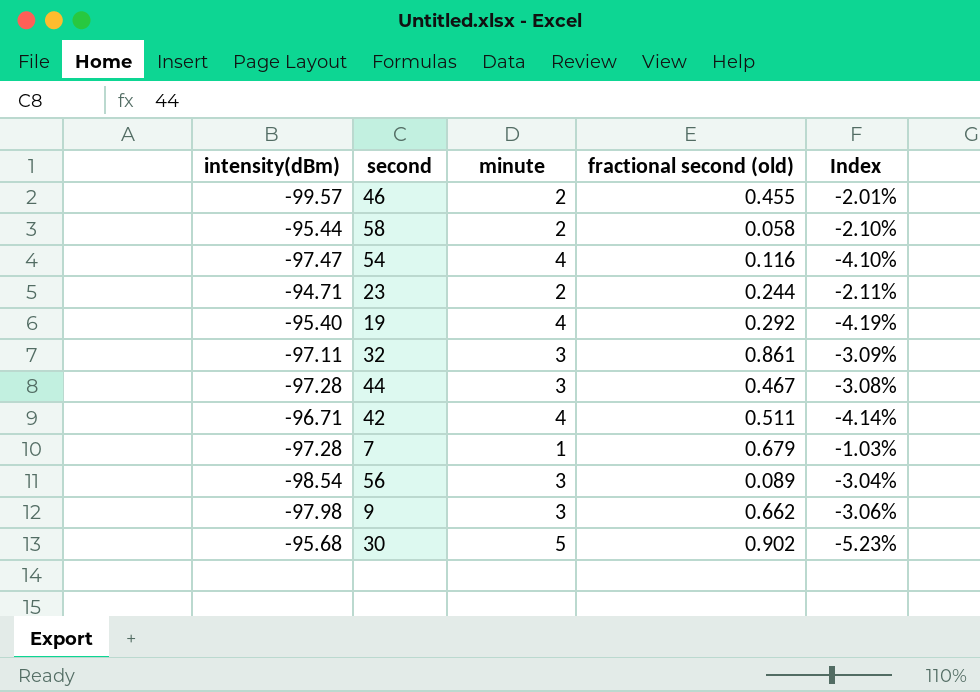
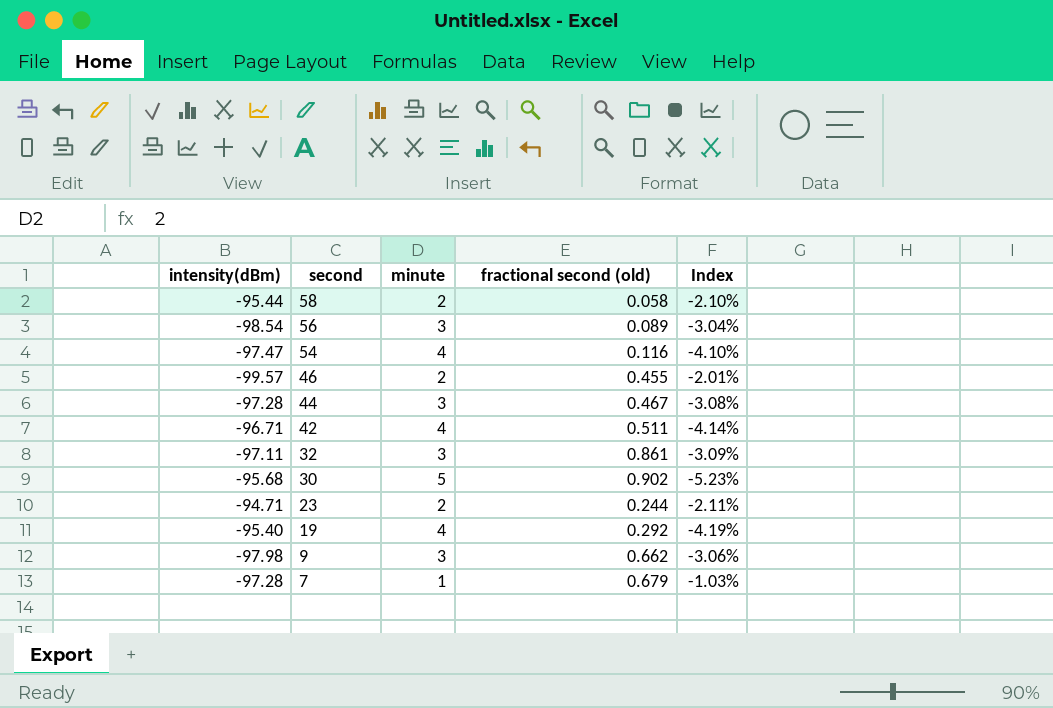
row order: none -> second descending

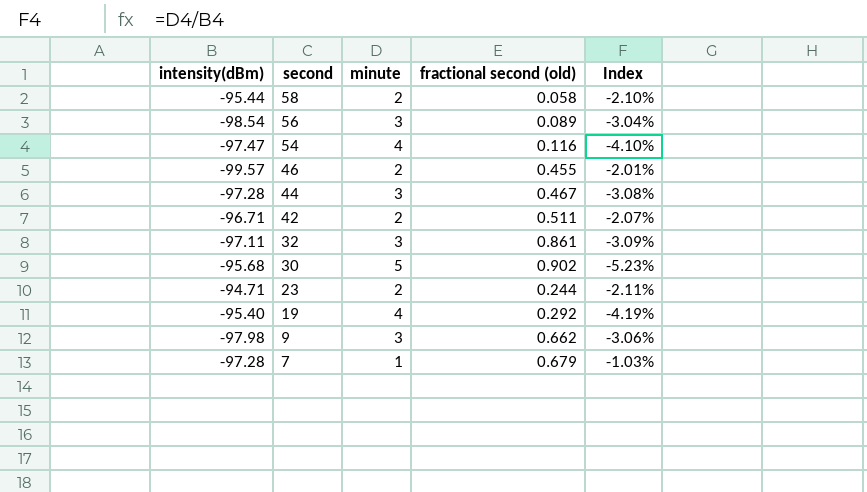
42 | minute: 4 -> 2
42 | Index: -4.14% -> -2.07%

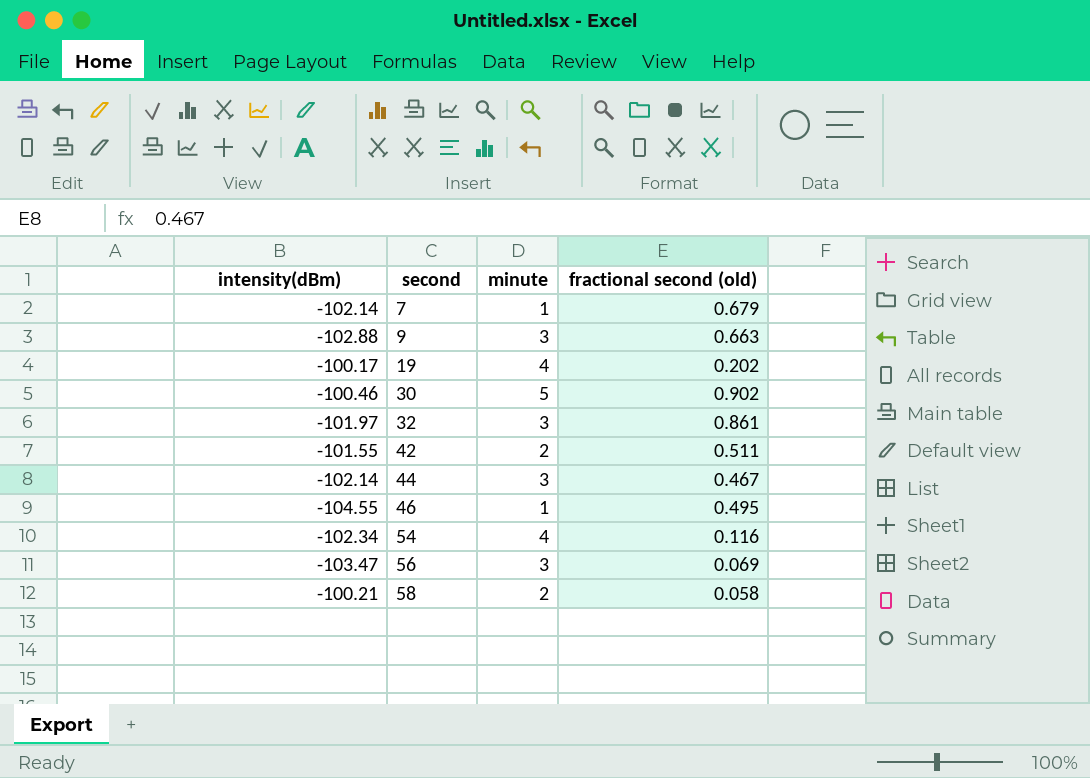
row order: second descending -> second ascending
column Index | formula: [minute] / [intensity(dBm)] -> none
row 23: -94.71 | 2 | 0.244 | -2.11% -> none
7 | intensity(dBm): -97.28 -> -102.14
9 | intensity(dBm): -97.98 -> -102.88
9 | fractional second (old): 0.662 -> 0.663
19 | intensity(dBm): -95.40 -> -100.17
19 | fractional second (old): 0.292 -> 0.202
30 | intensity(dBm): -95.68 -> -100.46
32 | intensity(dBm): -97.11 -> -101.97
42 | intensity(dBm): -96.71 -> -101.55
44 | intensity(dBm): -97.28 -> -102.14
46 | intensity(dBm): -99.57 -> -104.55
46 | minute: 2 -> 1
46 | fractional second (old): 0.455 -> 0.495
54 | intensity(dBm): -97.47 -> -102.34
56 | intensity(dBm): -98.54 -> -103.47
56 | fractional second (old): 0.089 -> 0.069
58 | intensity(dBm): -95.44 -> -100.21

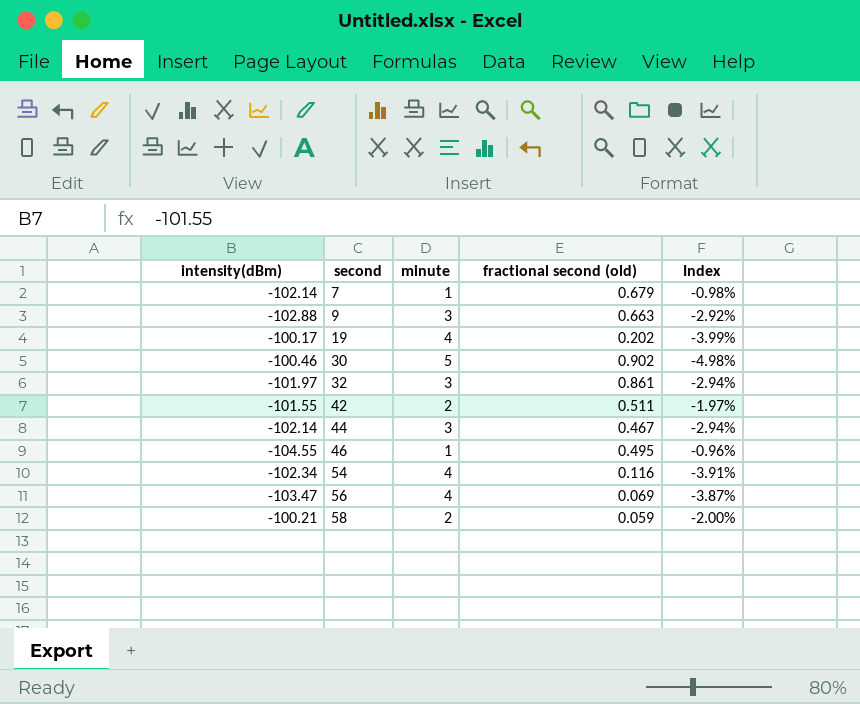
column Index | formula: none -> [minute] / [intensity(dBm)]
56 | minute: 3 -> 4
58 | fractional second (old): 0.058 -> 0.059

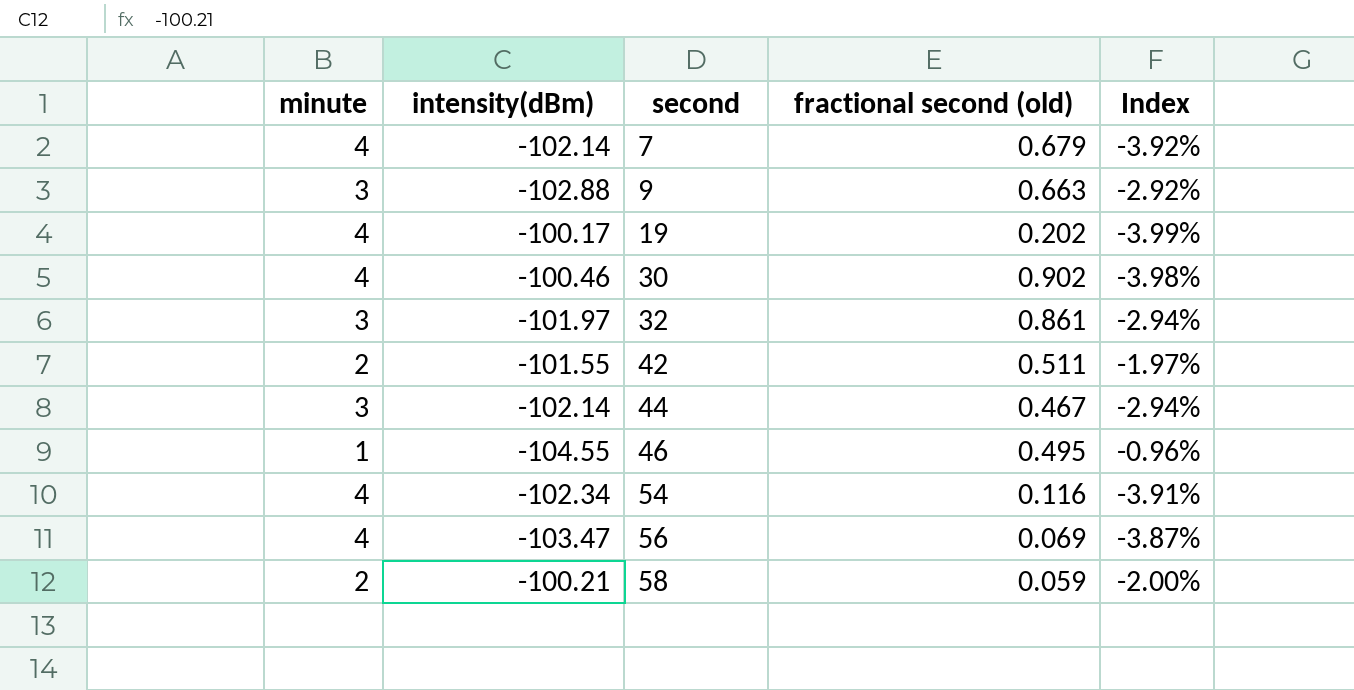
column minute | position: 3 -> 1
7 | minute: 1 -> 4
7 | Index: -0.98% -> -3.92%
30 | minute: 5 -> 4
30 | Index: -4.98% -> -3.98%

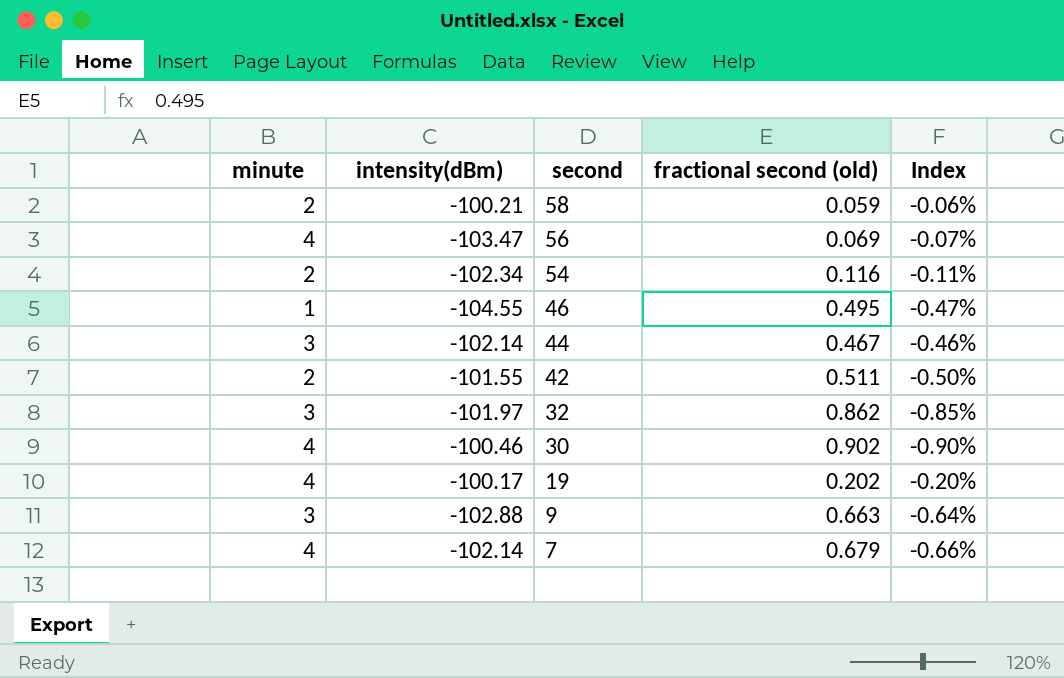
row order: second ascending -> second descending
column Index | formula: [minute] / [intensity(dBm)] -> [fractional second (old)] / [intensity(dBm)]
54 | minute: 4 -> 2
32 | fractional second (old): 0.861 -> 0.862

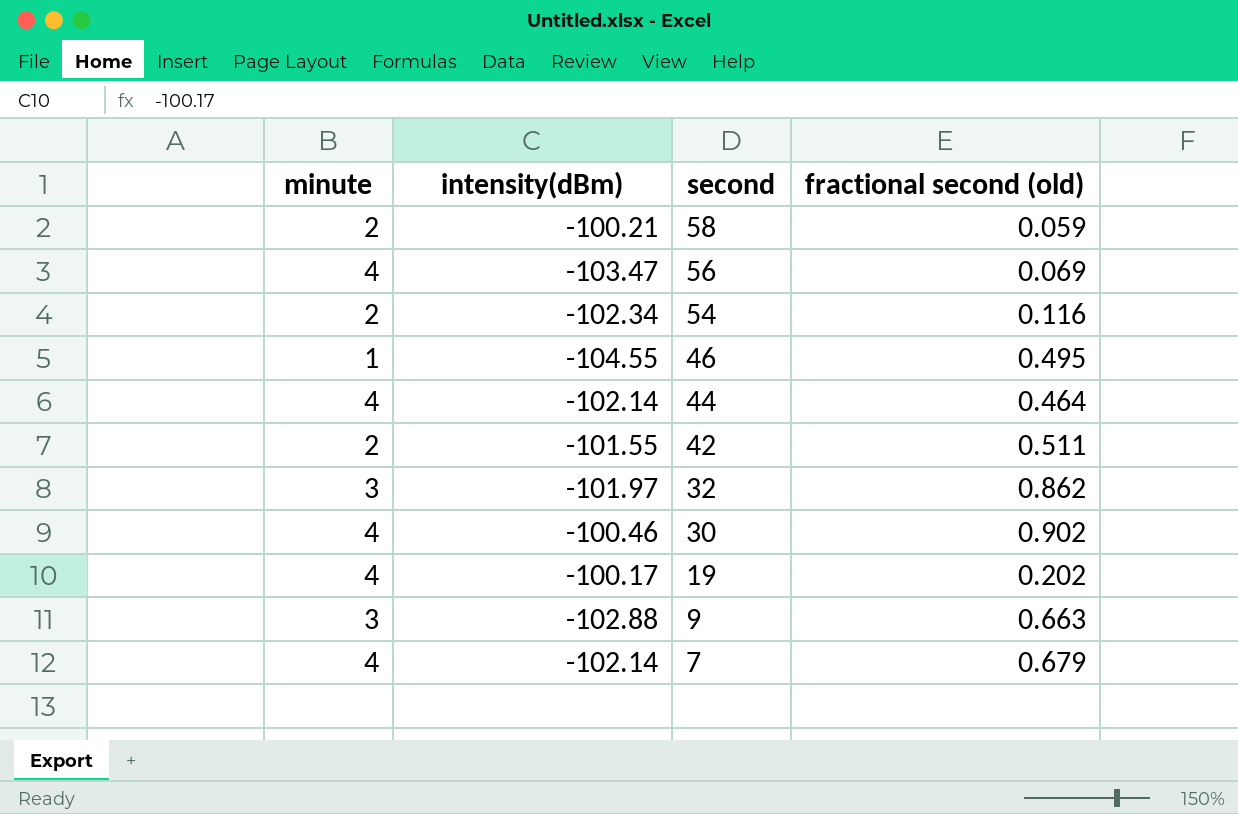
column Index | formula: [fractional second (old)] / [intensity(dBm)] -> none
44 | minute: 3 -> 4
44 | fractional second (old): 0.467 -> 0.464

